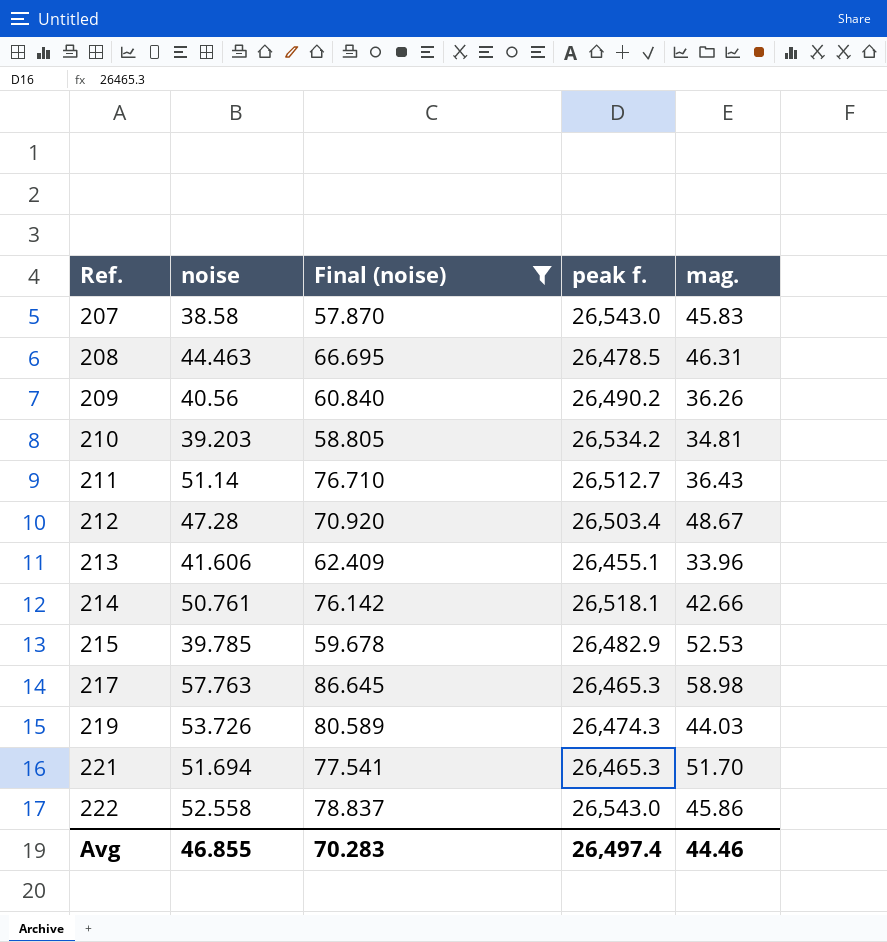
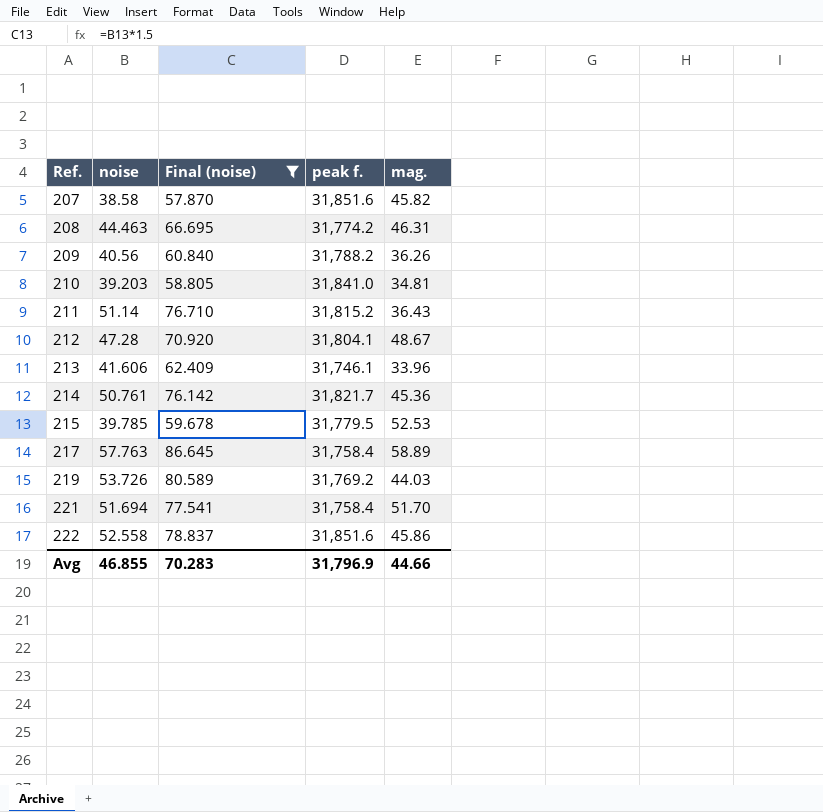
207 | peak f.: 26,543.0 -> 31,851.6
207 | mag.: 45.83 -> 45.82
208 | peak f.: 26,478.5 -> 31,774.2
209 | peak f.: 26,490.2 -> 31,788.2
210 | peak f.: 26,534.2 -> 31,841.0
211 | peak f.: 26,512.7 -> 31,815.2
212 | peak f.: 26,503.4 -> 31,804.1
213 | peak f.: 26,455.1 -> 31,746.1
214 | peak f.: 26,518.1 -> 31,821.7
214 | mag.: 42.66 -> 45.36
215 | peak f.: 26,482.9 -> 31,779.5
217 | peak f.: 26,465.3 -> 31,758.4
217 | mag.: 58.98 -> 58.89
219 | peak f.: 26,474.3 -> 31,769.2
221 | peak f.: 26,465.3 -> 31,758.4
222 | peak f.: 26,543.0 -> 31,851.6
Avg | peak f.: 26,497.4 -> 31,796.9
Avg | mag.: 44.46 -> 44.66

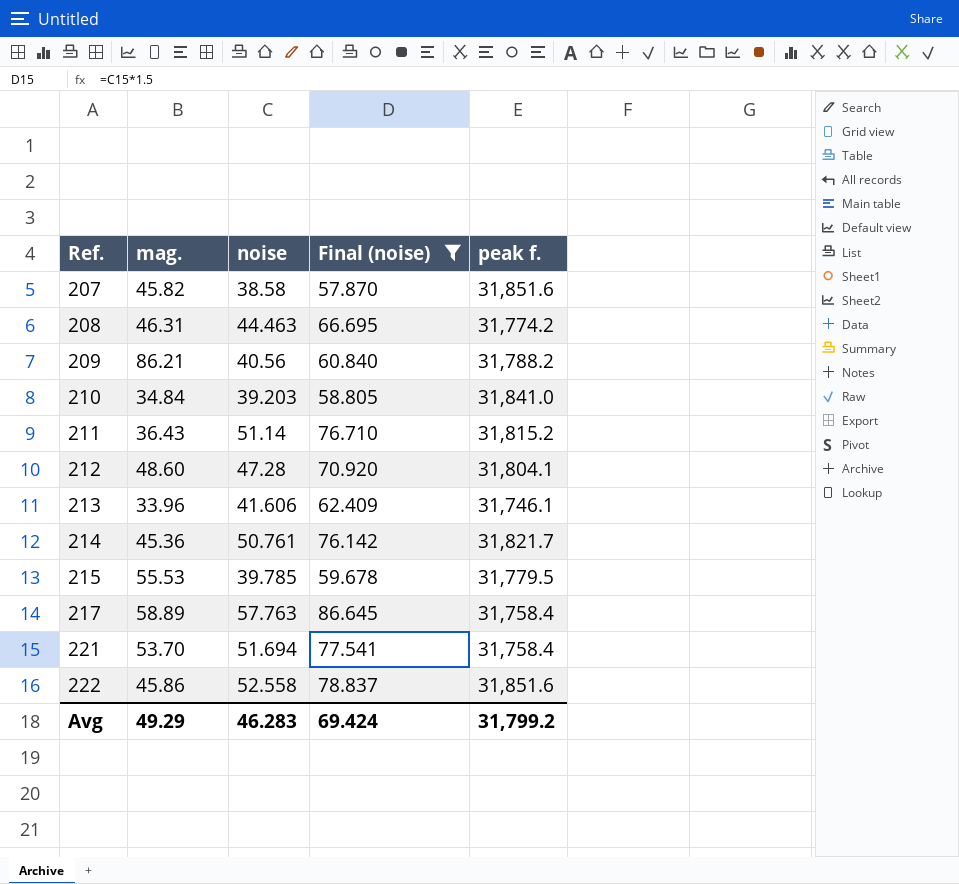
column mag. | position: 5 -> 2
row 219: 53.726 | 80.589 | 31,769.2 | 44.03 -> none
209 | mag.: 36.26 -> 86.21
210 | mag.: 34.81 -> 34.84
212 | mag.: 48.67 -> 48.60
215 | mag.: 52.53 -> 55.53
221 | mag.: 51.70 -> 53.70
Avg | mag.: 44.66 -> 49.29
Avg | noise: 46.855 -> 46.283
Avg | Final (noise): 70.283 -> 69.424
Avg | peak f.: 31,796.9 -> 31,799.2

